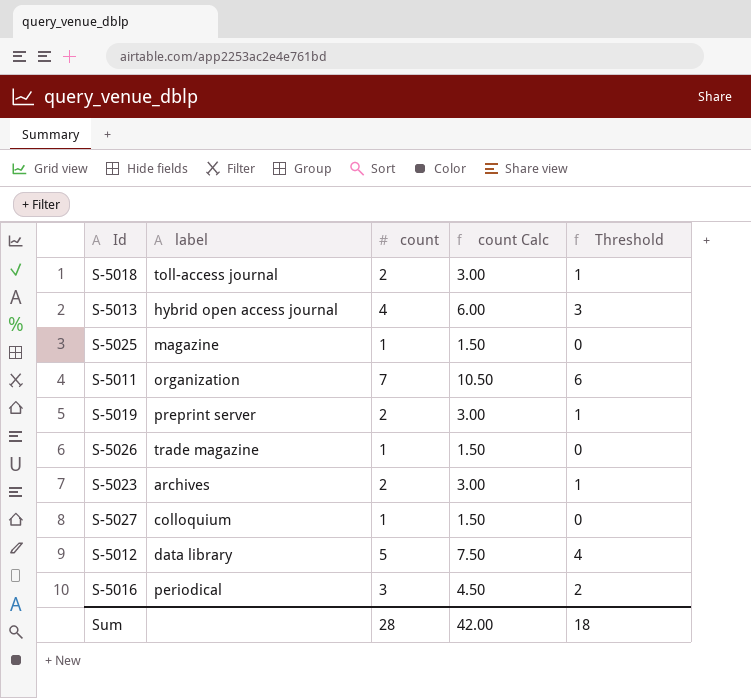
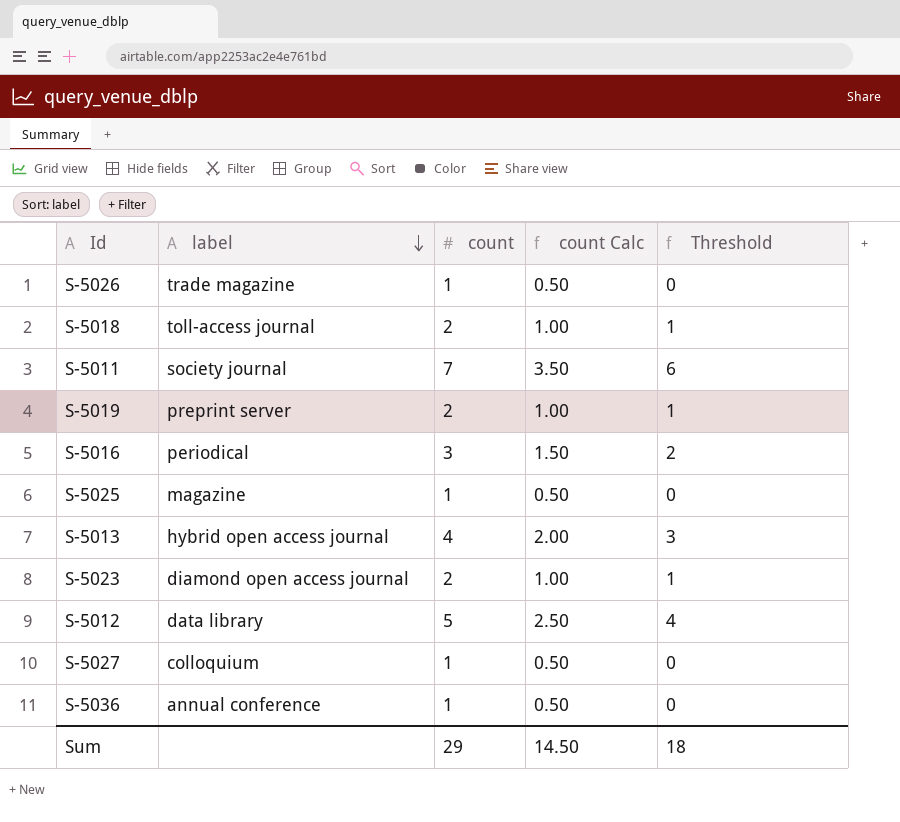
row order: none -> label descending
column count Calc | formula: [count] * 1.5 -> [count] * 0.5
S-5011 | label: organization -> society journal
S-5023 | label: archives -> diamond open access journal
row S-5036: none -> annual conference | 1 | 0.50 | 0
Sum | count: 28 -> 29
Sum | count Calc: 42.00 -> 14.50

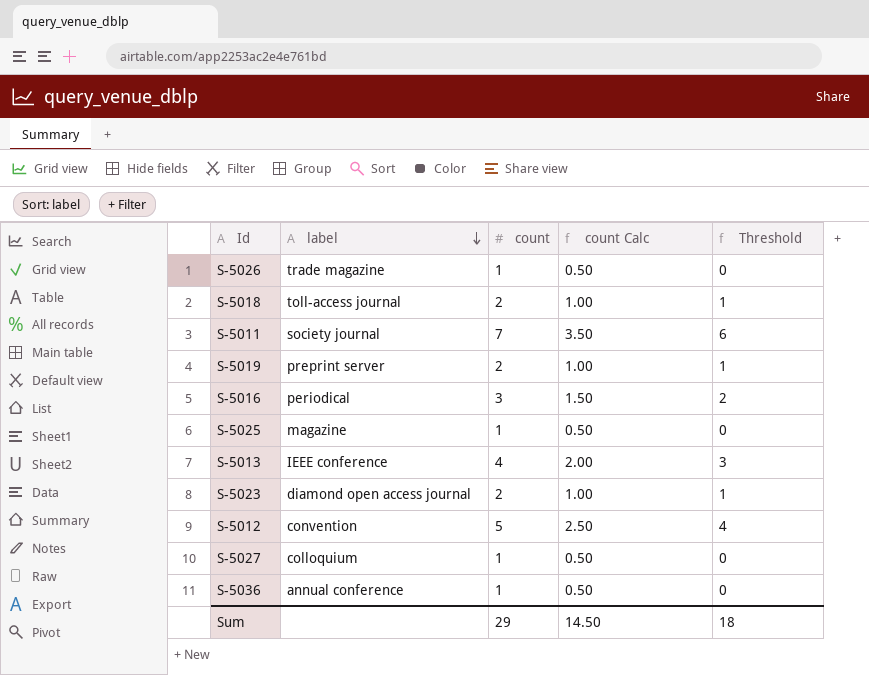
S-5013 | label: hybrid open access journal -> IEEE conference
S-5012 | label: data library -> convention

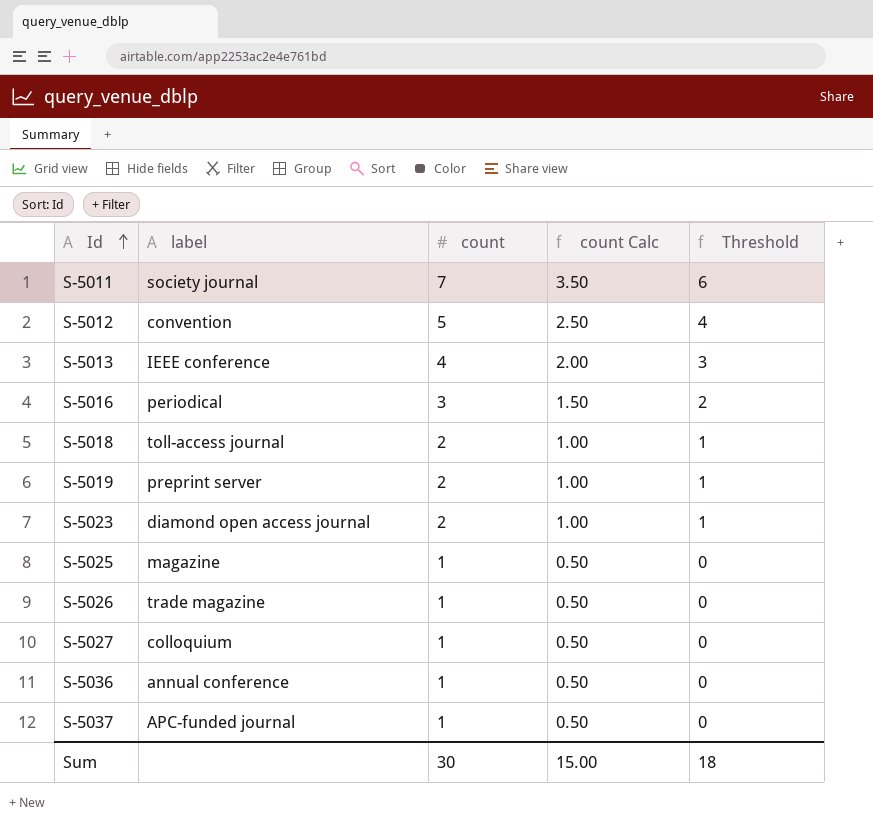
row order: label descending -> Id ascending
row S-5037: none -> APC-funded journal | 1 | 0.50 | 0
Sum | count: 29 -> 30
Sum | count Calc: 14.50 -> 15.00

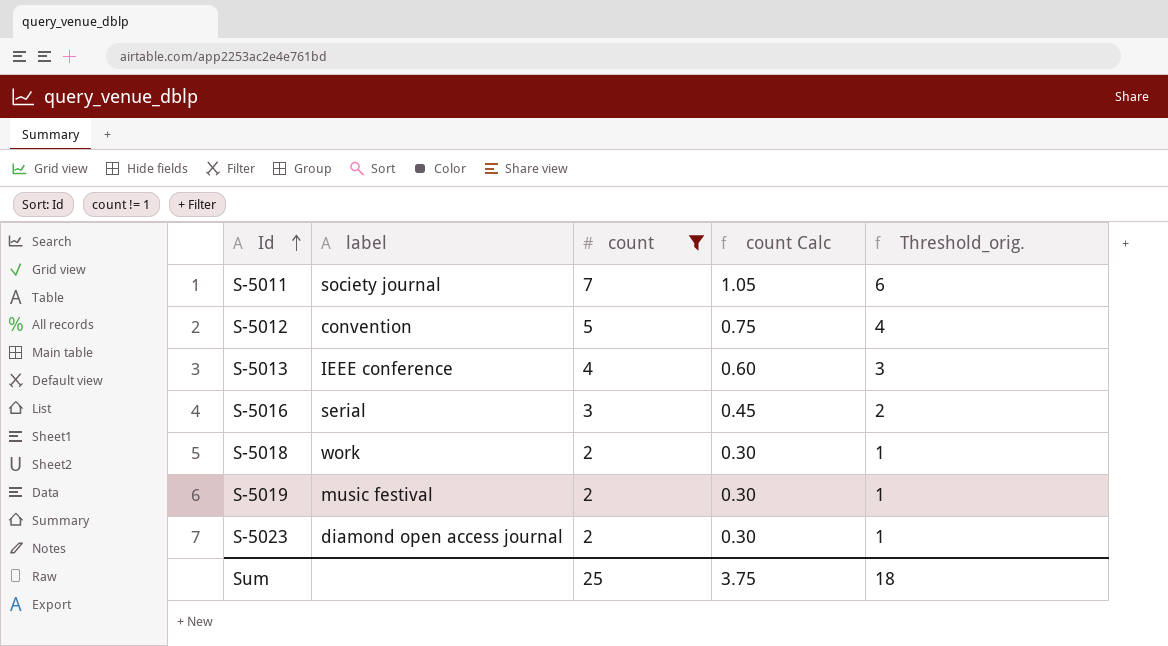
filter: none -> count != 1
column count Calc | formula: [count] * 0.5 -> [count] * 0.15
column name: Threshold -> Threshold_orig.
S-5016 | label: periodical -> serial
S-5018 | label: toll-access journal -> work
S-5019 | label: preprint server -> music festival
Sum | count: 30 -> 25
Sum | count Calc: 15.00 -> 3.75

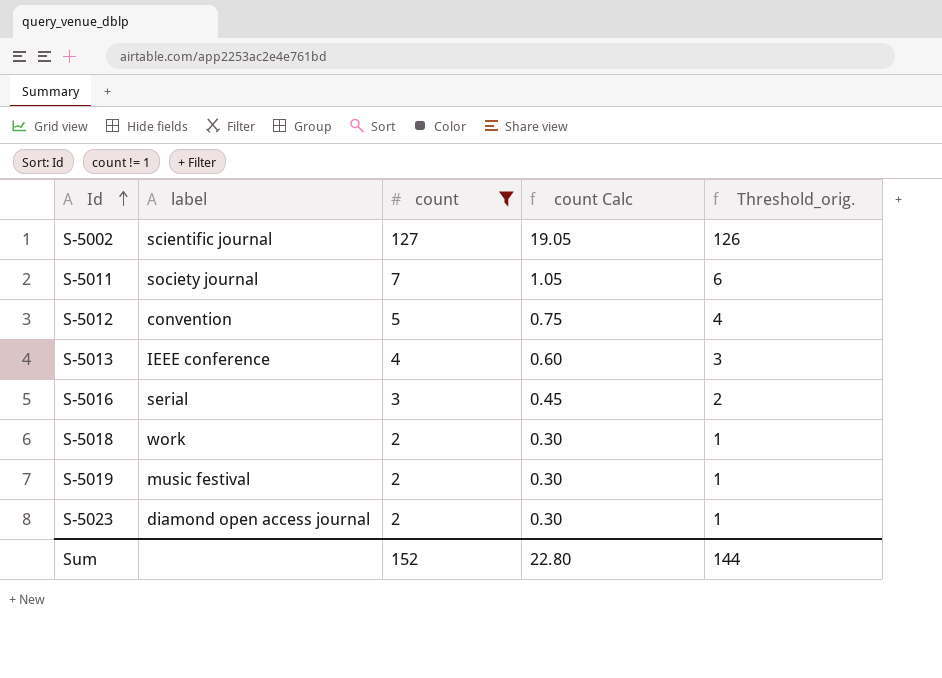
row S-5002: none -> scientific journal | 127 | 19.05 | 126
Sum | count: 25 -> 152
Sum | count Calc: 3.75 -> 22.80
Sum | Threshold_orig.: 18 -> 144

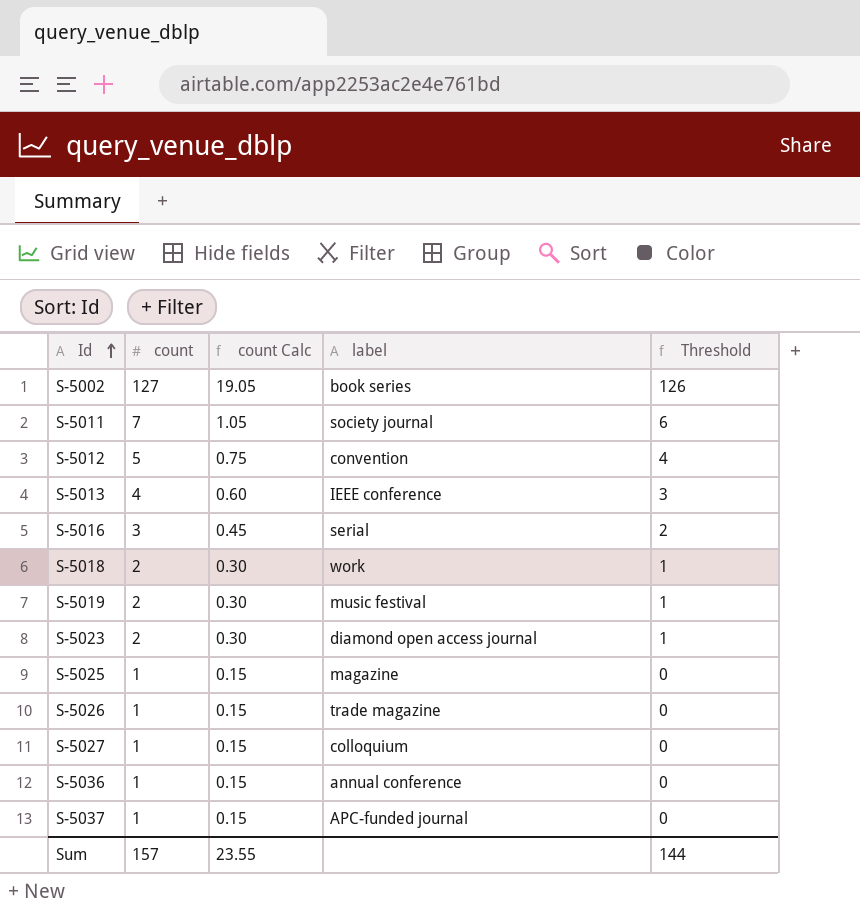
filter: count != 1 -> none
column label | position: 2 -> 4
column name: Threshold_orig. -> Threshold
S-5002 | label: scientific journal -> book series
Sum | count: 152 -> 157
Sum | count Calc: 22.80 -> 23.55

